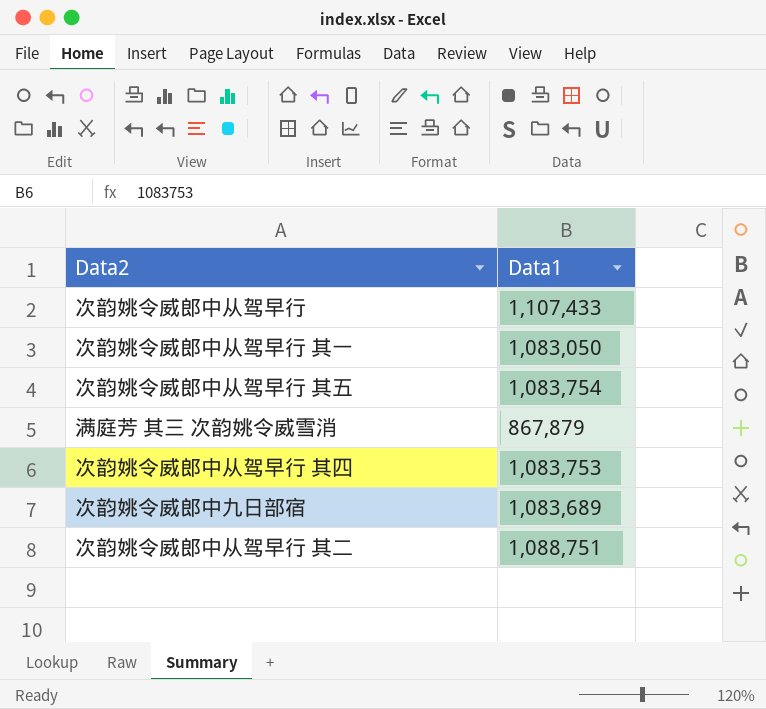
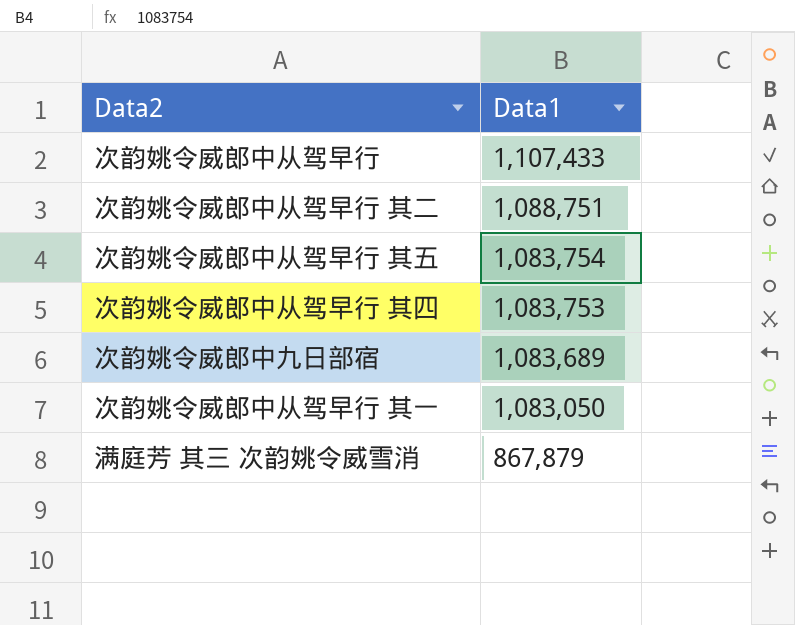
row order: none -> Data1 descending

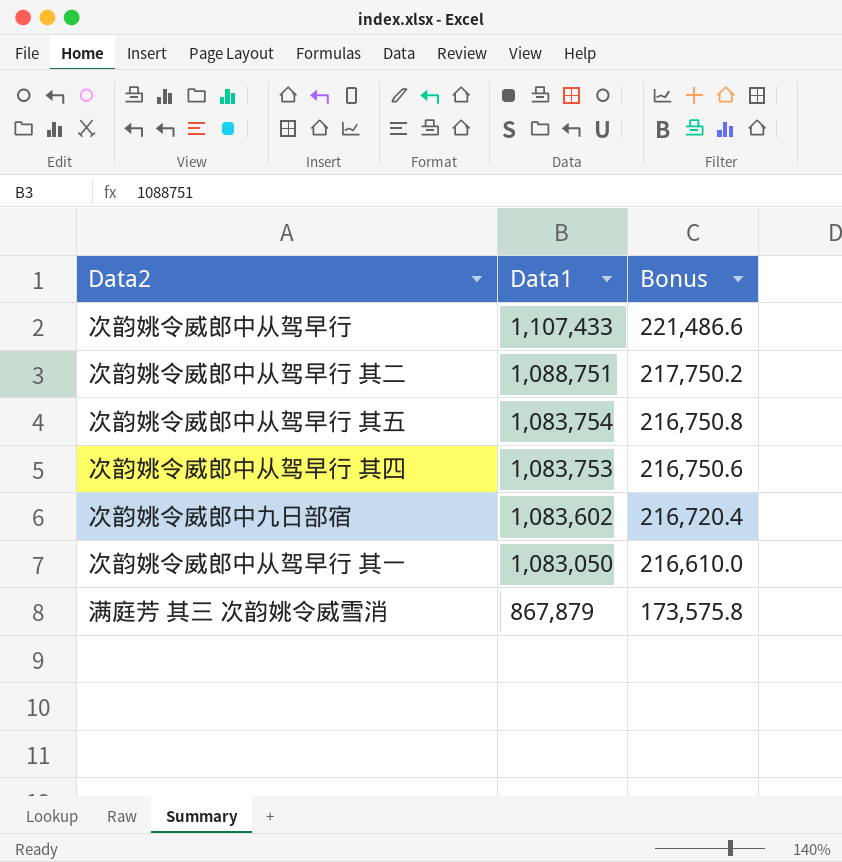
column Bonus | formula: none -> [Data1] * 0.2
次韵姚令威郎中九日部宿 | Data1: 1,083,689 -> 1,083,602

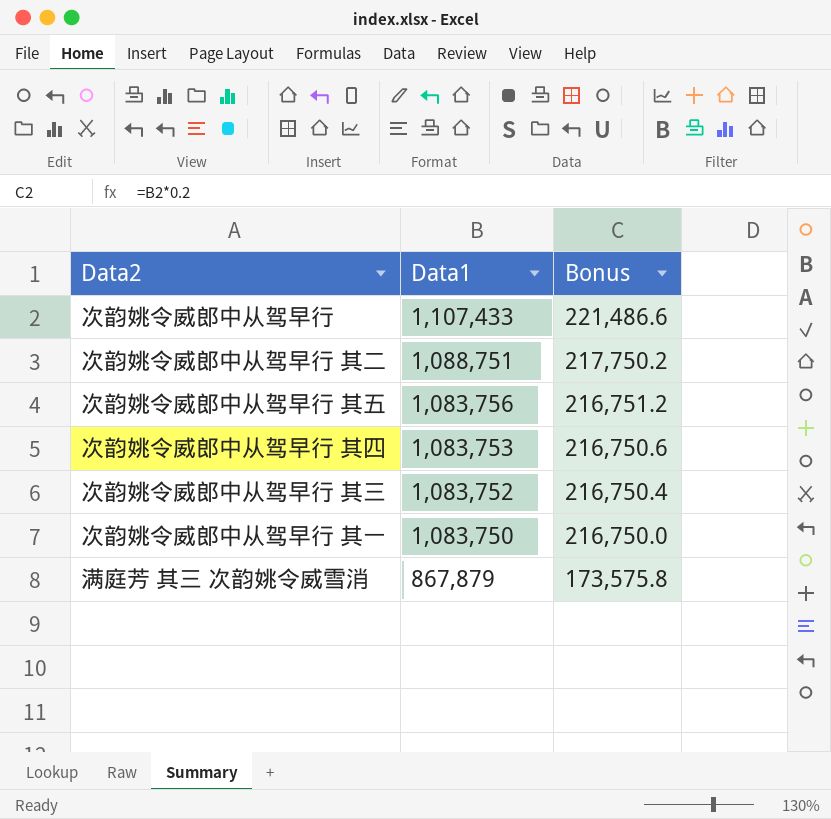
row 次韵姚令威郎中九日部宿: 1,083,602 | 216,720.4 -> none
次韵姚令威郎中从驾早行 其五 | Data1: 1,083,754 -> 1,083,756
次韵姚令威郎中从驾早行 其五 | Bonus: 216,750.8 -> 216,751.2
row 次韵姚令威郎中从驾早行 其三: none -> 1,083,752 | 216,750.4
次韵姚令威郎中从驾早行 其一 | Data1: 1,083,050 -> 1,083,750
次韵姚令威郎中从驾早行 其一 | Bonus: 216,610.0 -> 216,750.0

